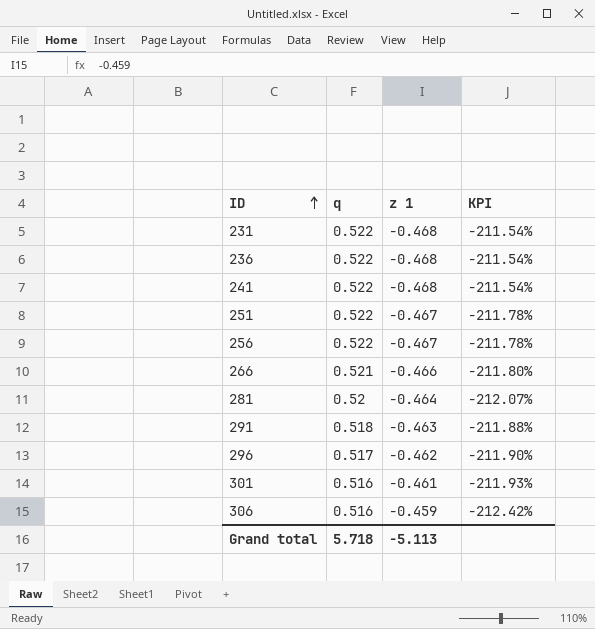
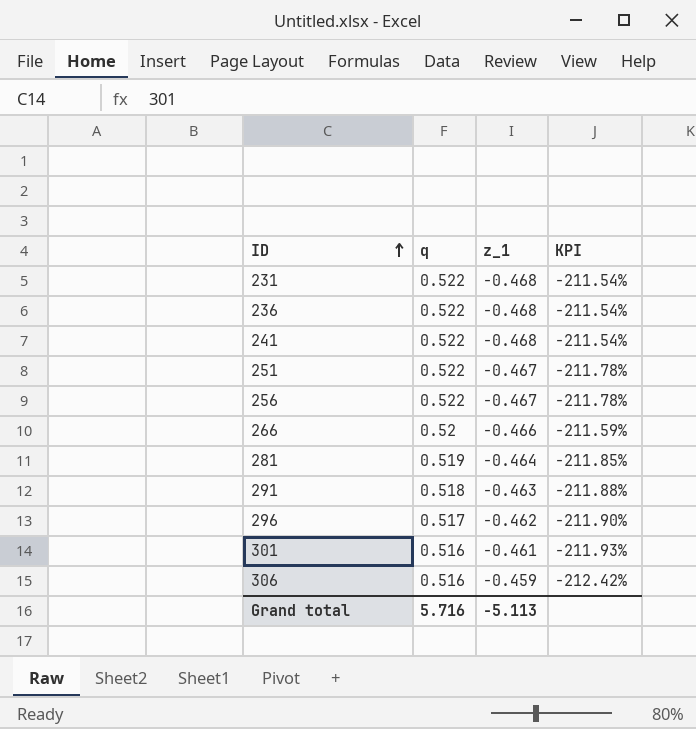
column name: z 1 -> z_1
266 | q: 0.521 -> 0.52
266 | KPI: -211.80% -> -211.59%
281 | q: 0.52 -> 0.519
281 | KPI: -212.07% -> -211.85%
Grand total | q: 5.718 -> 5.716

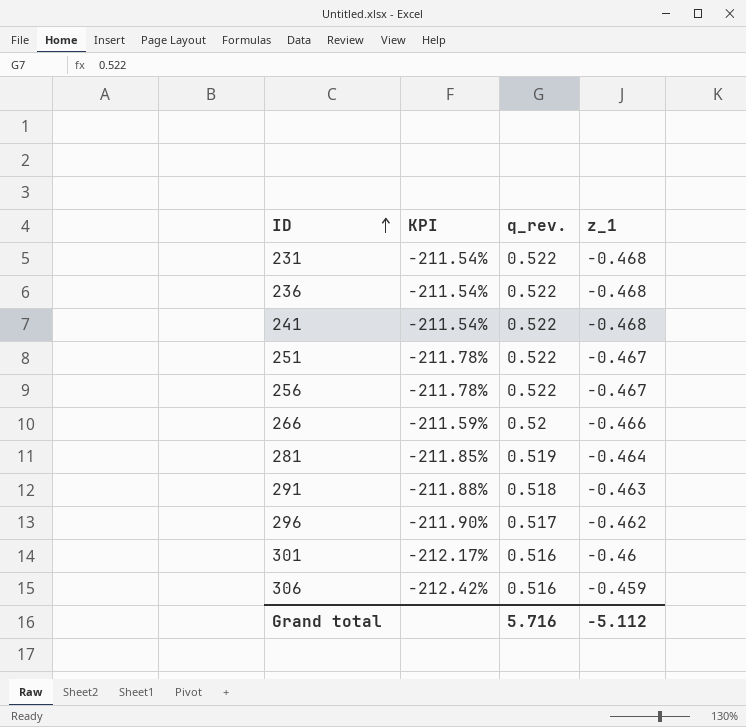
column KPI | position: 4 -> 2
column name: q -> q_rev.
301 | KPI: -211.93% -> -212.17%
301 | z_1: -0.461 -> -0.46
Grand total | z_1: -5.113 -> -5.112

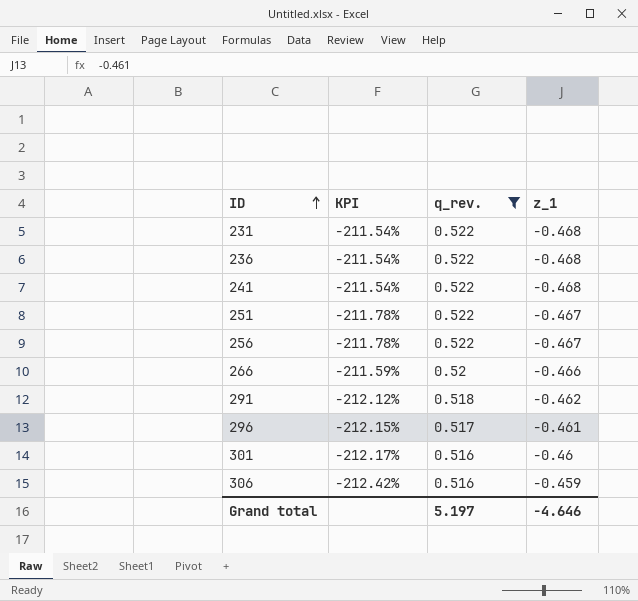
filter: none -> q_rev. != 0.519
291 | KPI: -211.88% -> -212.12%
291 | z_1: -0.463 -> -0.462
296 | KPI: -211.90% -> -212.15%
296 | z_1: -0.462 -> -0.461
Grand total | q_rev.: 5.716 -> 5.197
Grand total | z_1: -5.112 -> -4.646

